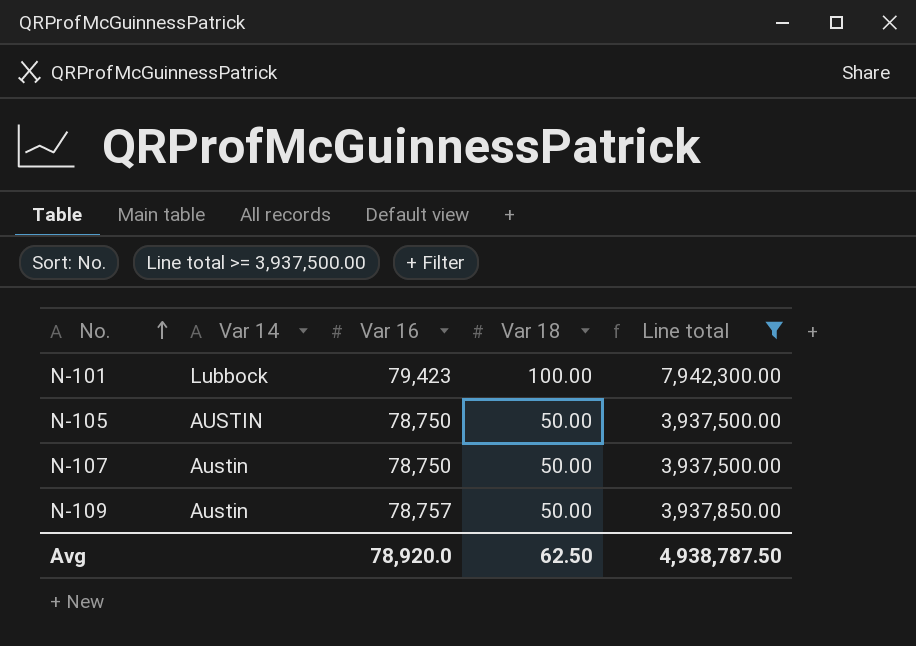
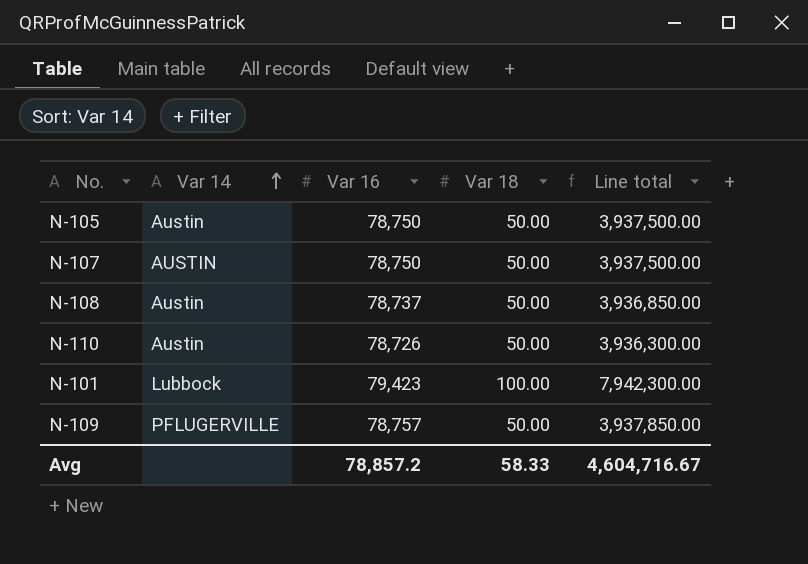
filter: Line total >= 3,937,500.00 -> none
row order: No. ascending -> Var 14 ascending
N-105 | Var 14: AUSTIN -> Austin
N-107 | Var 14: Austin -> AUSTIN
N-109 | Var 14: Austin -> PFLUGERVILLE
Avg | Var 16: 78,920.0 -> 78,857.2
Avg | Var 18: 62.50 -> 58.33
Avg | Line total: 4,938,787.50 -> 4,604,716.67

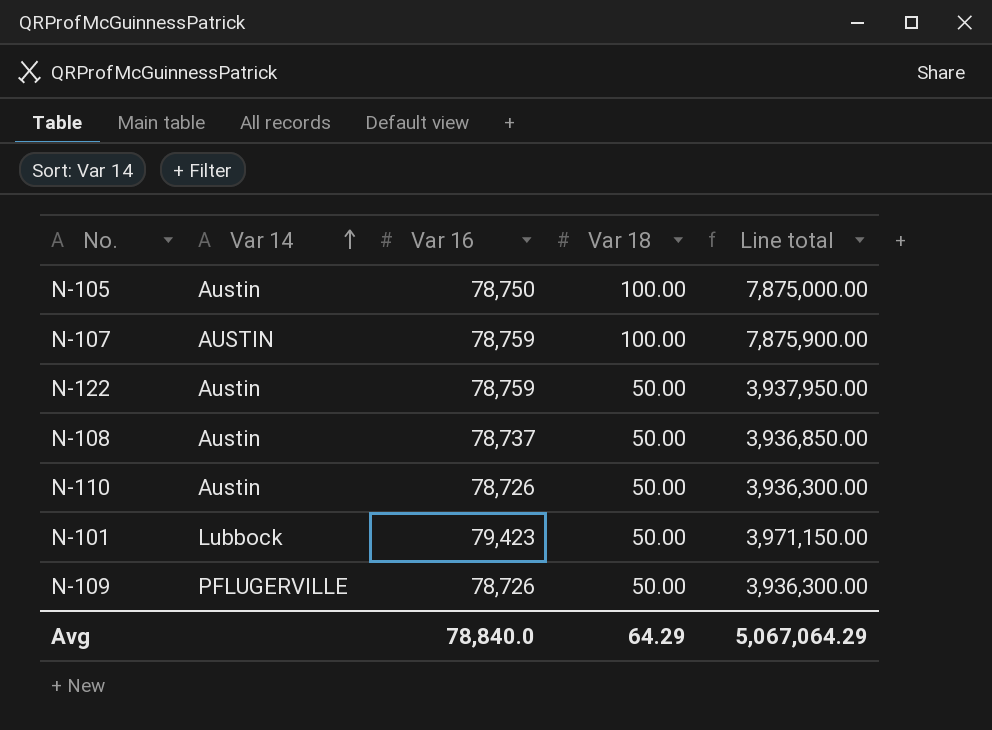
N-105 | Var 18: 50.00 -> 100.00
N-105 | Line total: 3,937,500.00 -> 7,875,000.00
N-107 | Var 16: 78,750 -> 78,759
N-107 | Var 18: 50.00 -> 100.00
N-107 | Line total: 3,937,500.00 -> 7,875,900.00
row N-122: none -> Austin | 78,759 | 50.00 | 3,937,950.00
N-101 | Var 18: 100.00 -> 50.00
N-101 | Line total: 7,942,300.00 -> 3,971,150.00
N-109 | Var 16: 78,757 -> 78,726
N-109 | Line total: 3,937,850.00 -> 3,936,300.00
Avg | Var 16: 78,857.2 -> 78,840.0
Avg | Var 18: 58.33 -> 64.29
Avg | Line total: 4,604,716.67 -> 5,067,064.29

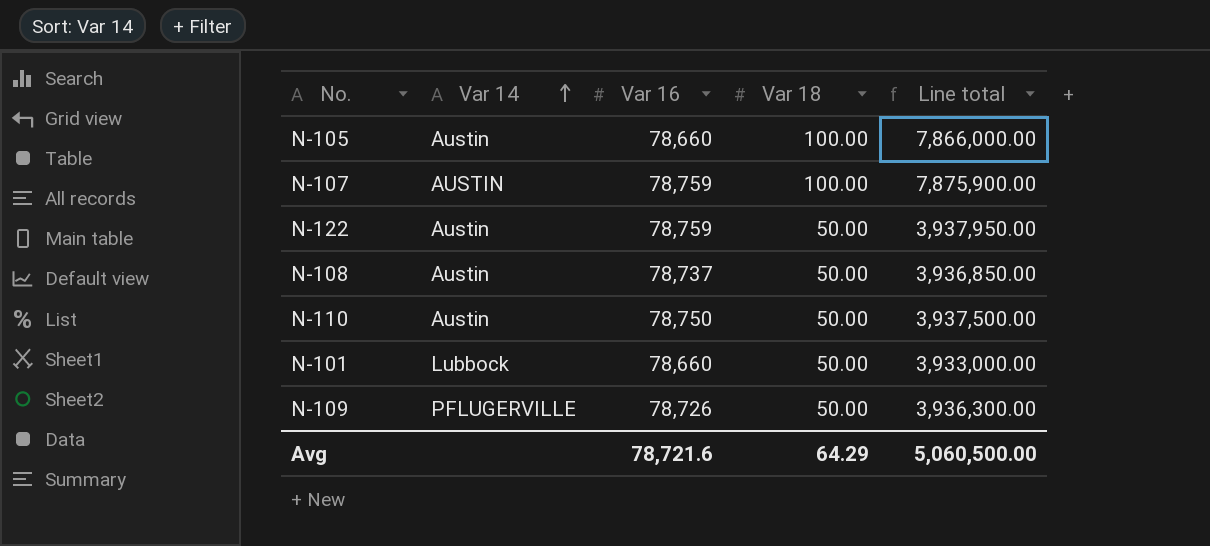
N-105 | Var 16: 78,750 -> 78,660
N-105 | Line total: 7,875,000.00 -> 7,866,000.00
N-110 | Var 16: 78,726 -> 78,750
N-110 | Line total: 3,936,300.00 -> 3,937,500.00
N-101 | Var 16: 79,423 -> 78,660
N-101 | Line total: 3,971,150.00 -> 3,933,000.00
Avg | Var 16: 78,840.0 -> 78,721.6
Avg | Line total: 5,067,064.29 -> 5,060,500.00

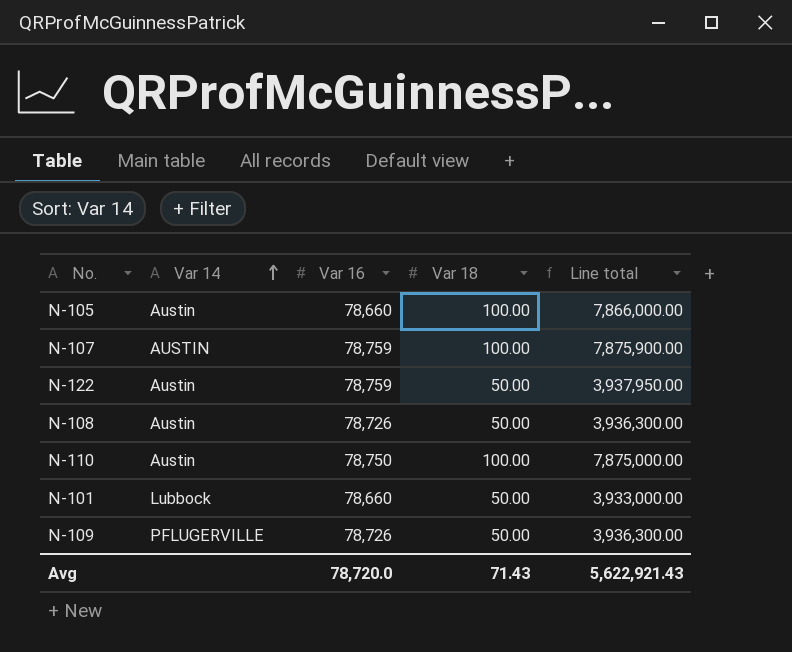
N-108 | Var 16: 78,737 -> 78,726
N-108 | Line total: 3,936,850.00 -> 3,936,300.00
N-110 | Var 18: 50.00 -> 100.00
N-110 | Line total: 3,937,500.00 -> 7,875,000.00
Avg | Var 16: 78,721.6 -> 78,720.0
Avg | Var 18: 64.29 -> 71.43
Avg | Line total: 5,060,500.00 -> 5,622,921.43

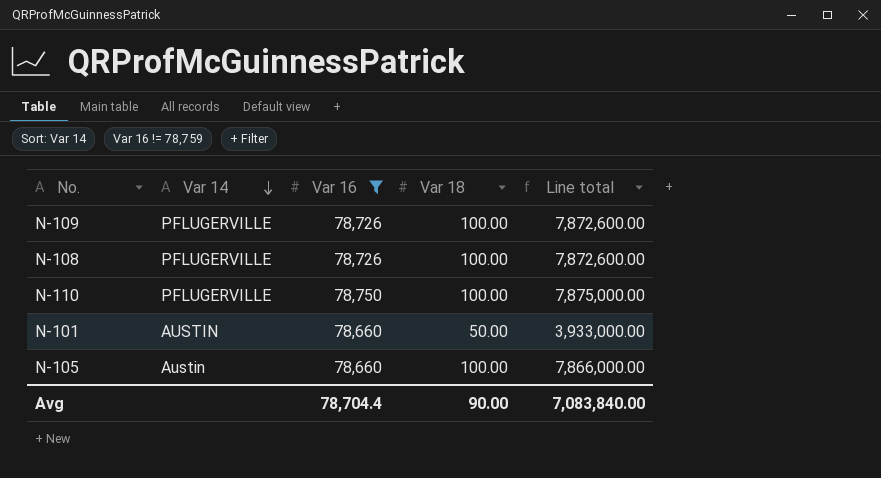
filter: none -> Var 16 != 78,759
row order: Var 14 ascending -> Var 14 descending
N-109 | Var 18: 50.00 -> 100.00
N-109 | Line total: 3,936,300.00 -> 7,872,600.00
N-108 | Var 14: Austin -> PFLUGERVILLE
N-108 | Var 18: 50.00 -> 100.00
N-108 | Line total: 3,936,300.00 -> 7,872,600.00
N-110 | Var 14: Austin -> PFLUGERVILLE
N-101 | Var 14: Lubbock -> AUSTIN
Avg | Var 16: 78,720.0 -> 78,704.4
Avg | Var 18: 71.43 -> 90.00
Avg | Line total: 5,622,921.43 -> 7,083,840.00

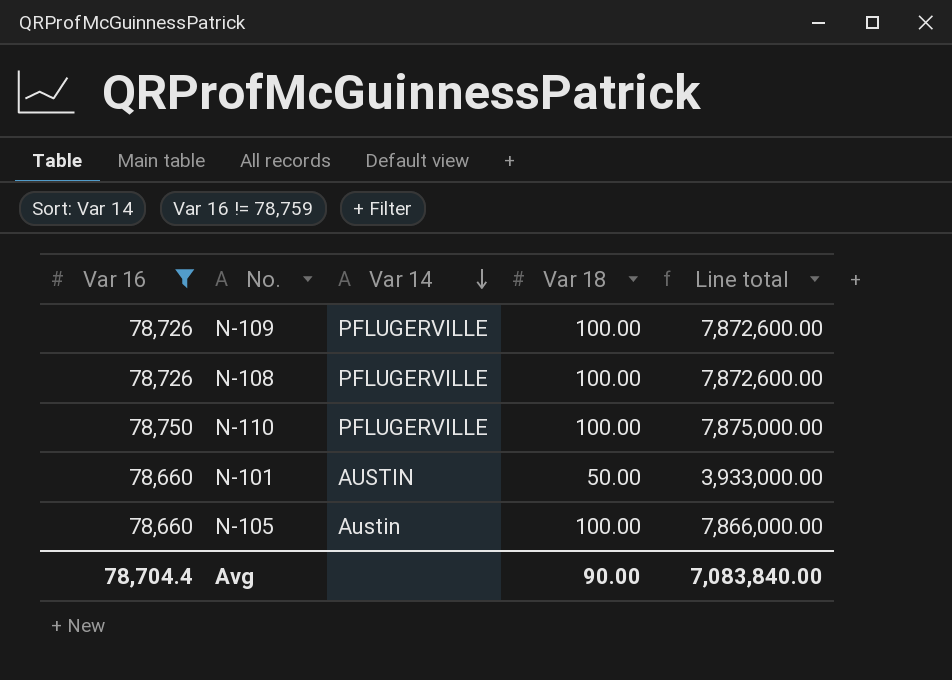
column Var 16 | position: 3 -> 1

